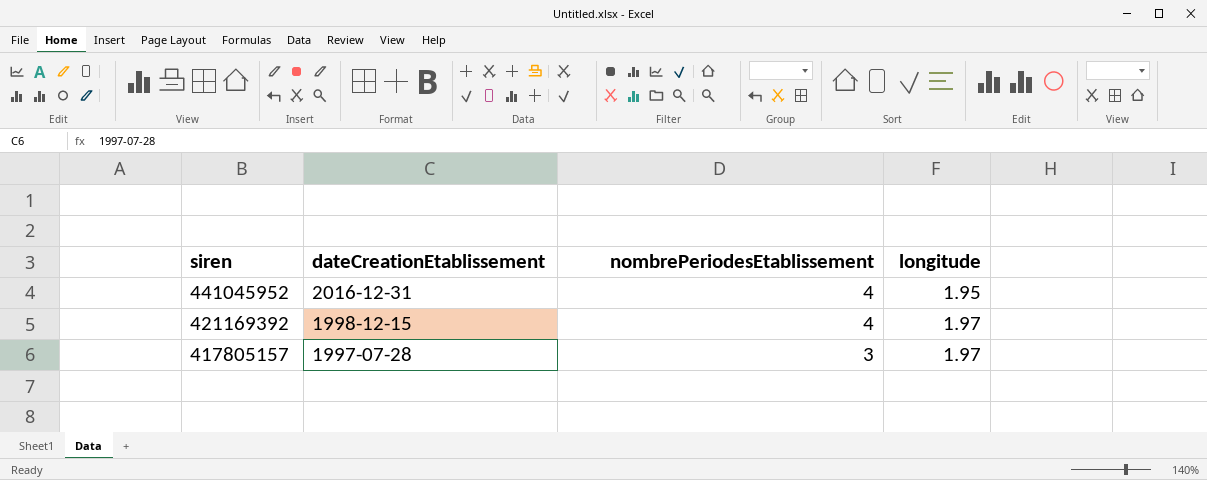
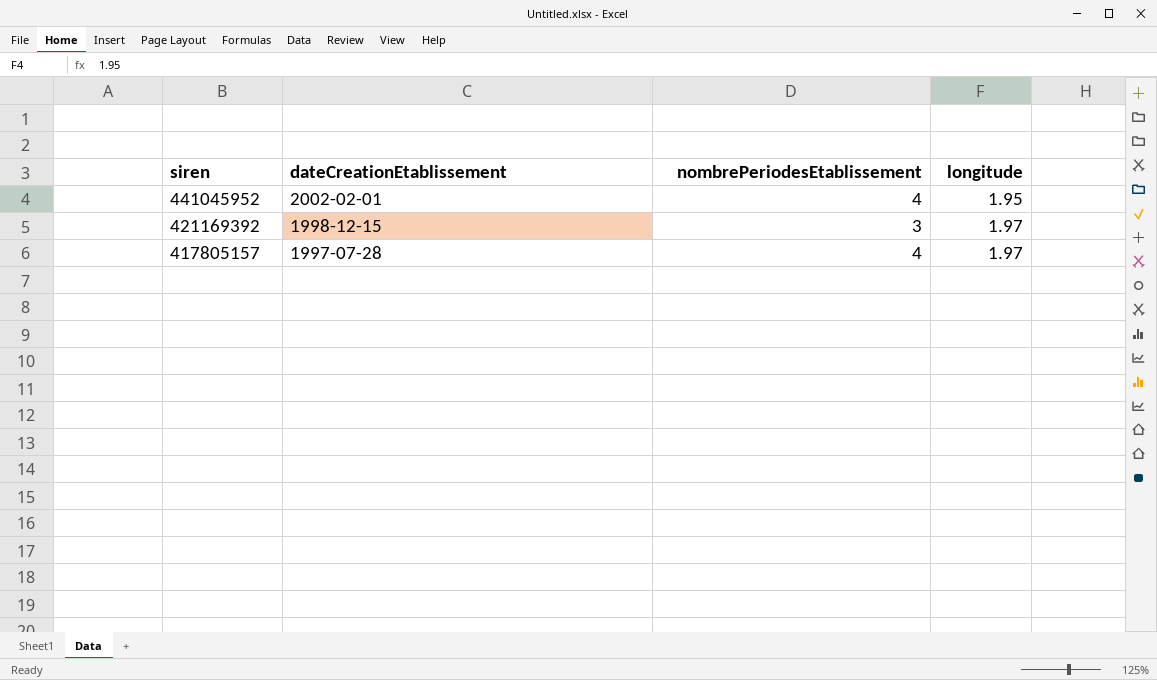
441045952 | dateCreationEtablissement: 2016-12-31 -> 2002-02-01
421169392 | nombrePeriodesEtablissement: 4 -> 3
417805157 | nombrePeriodesEtablissement: 3 -> 4

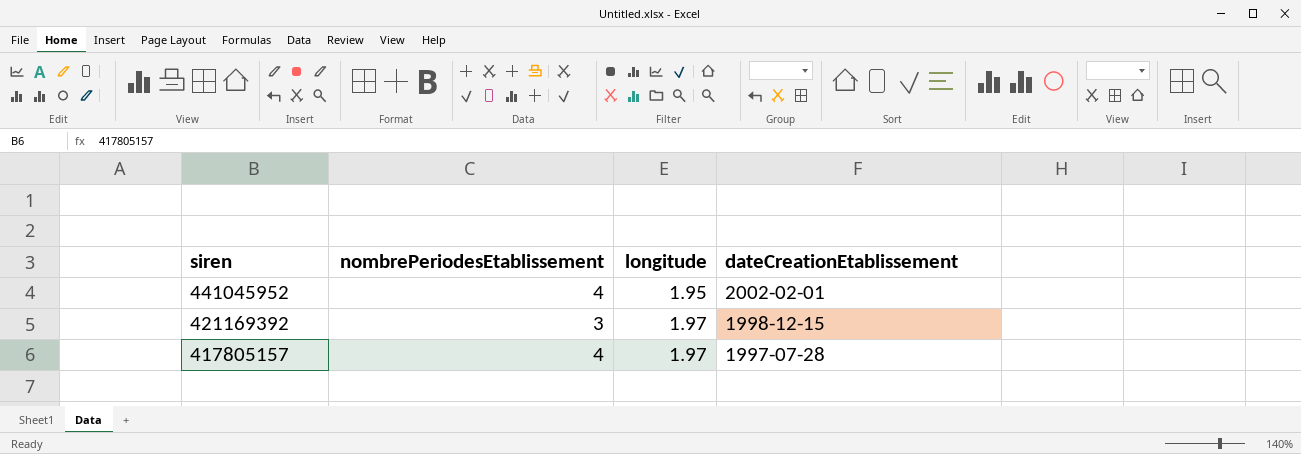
column dateCreationEtablissement | position: 2 -> 4

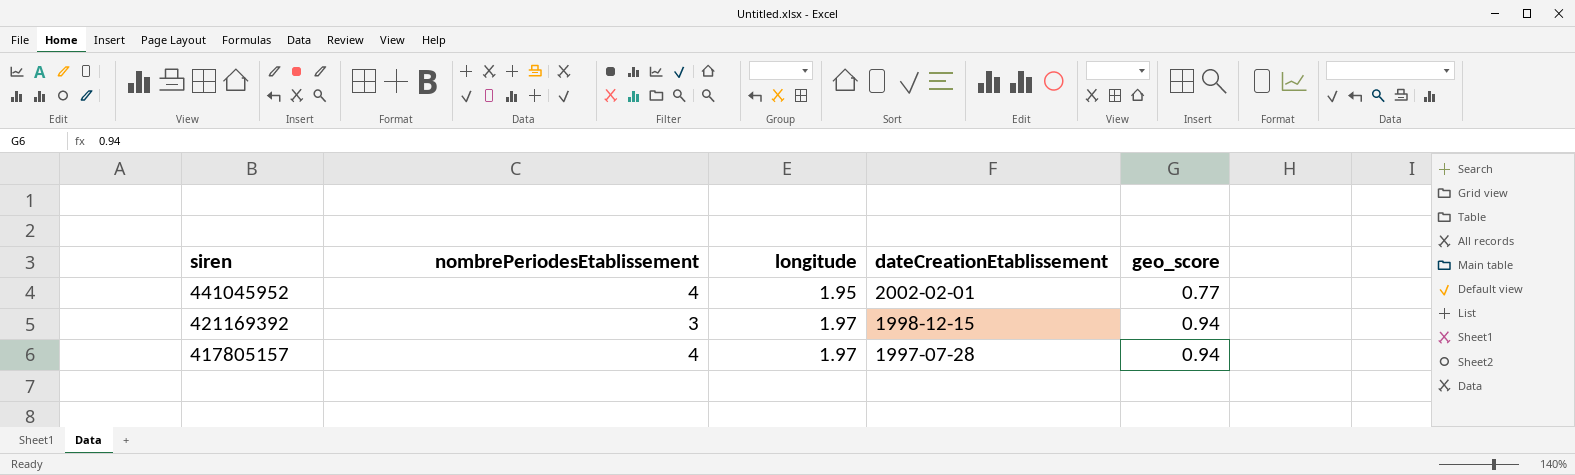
column geo_score | position: none -> 5

